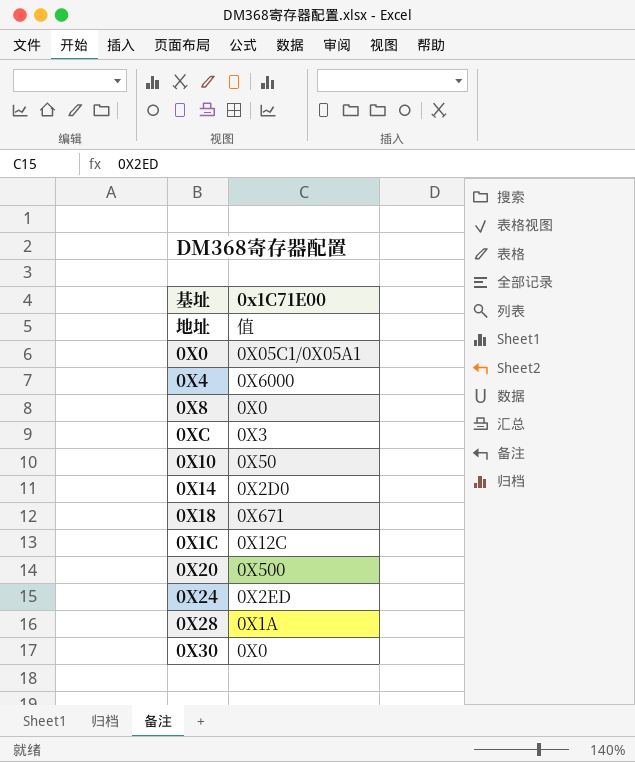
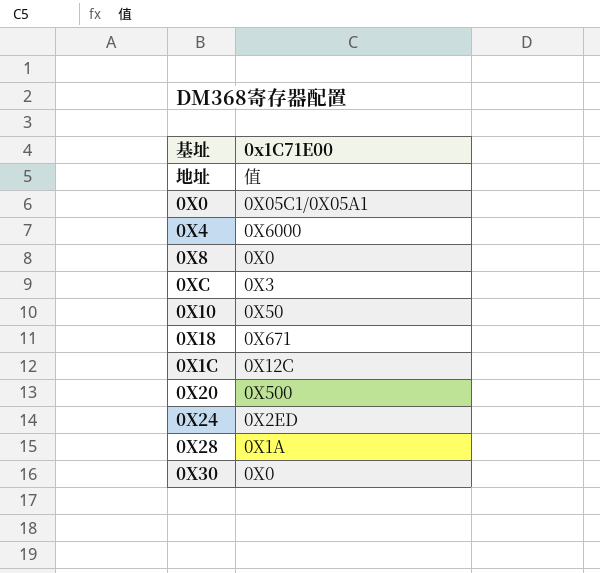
row 0X14: 0X2D0 -> none

